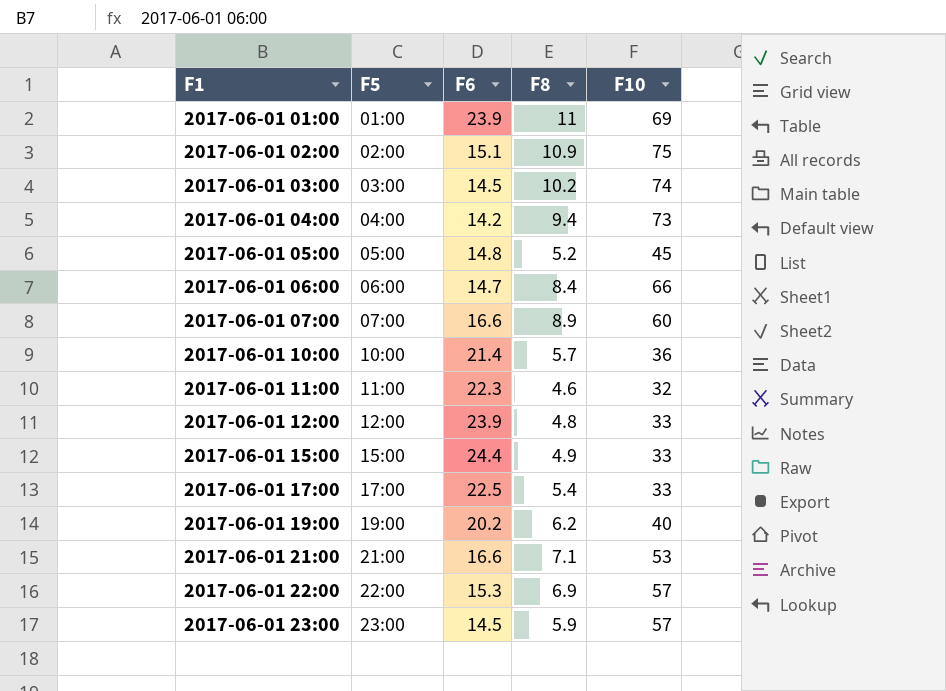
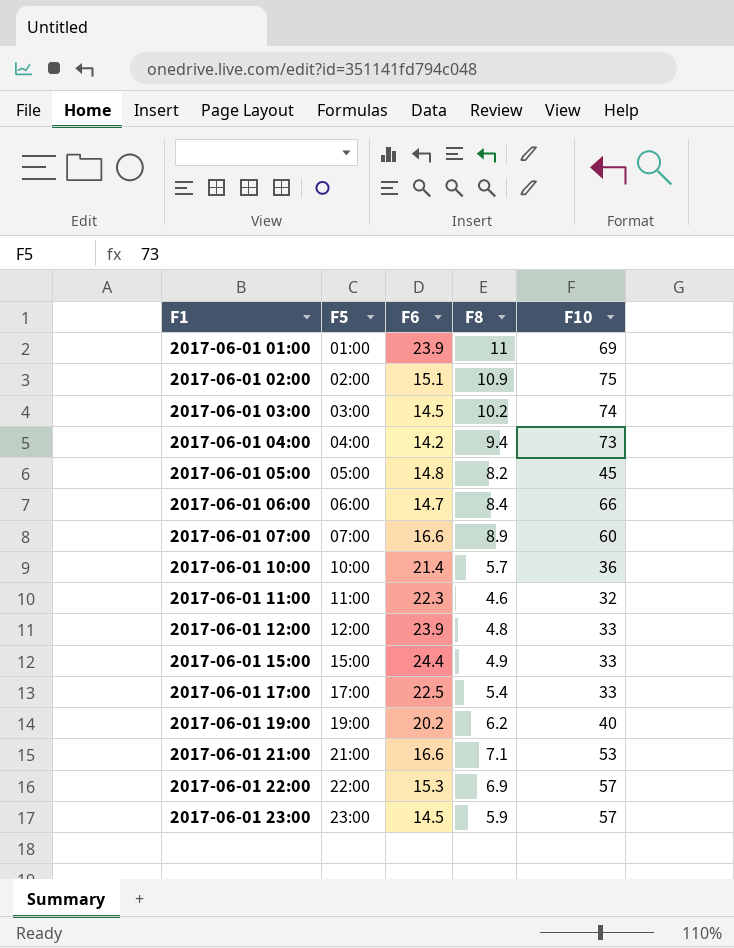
2017-06-01 05:00 | F8: 5.2 -> 8.2

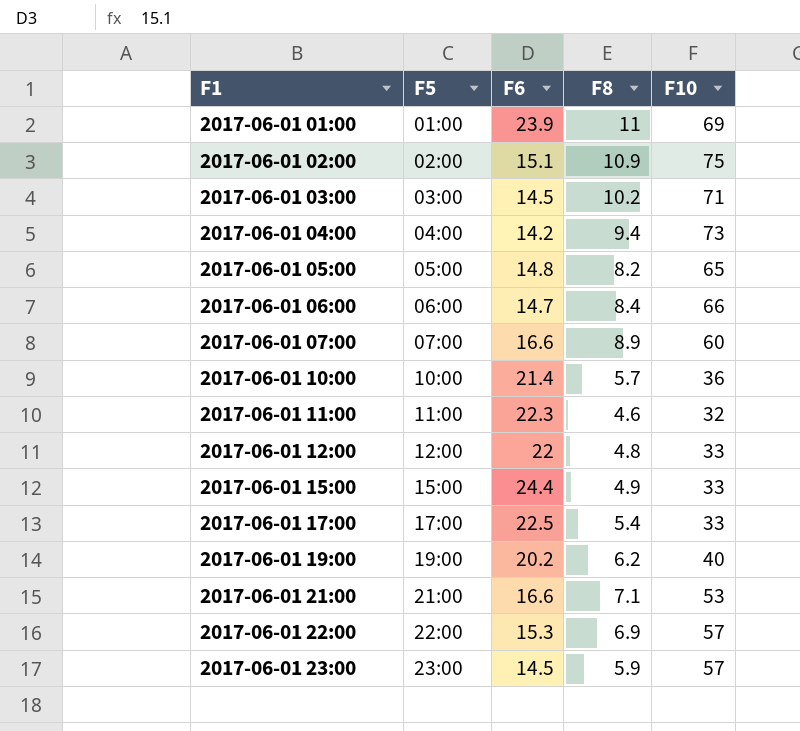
2017-06-01 03:00 | F10: 74 -> 71
2017-06-01 05:00 | F10: 45 -> 65
2017-06-01 12:00 | F6: 23.9 -> 22

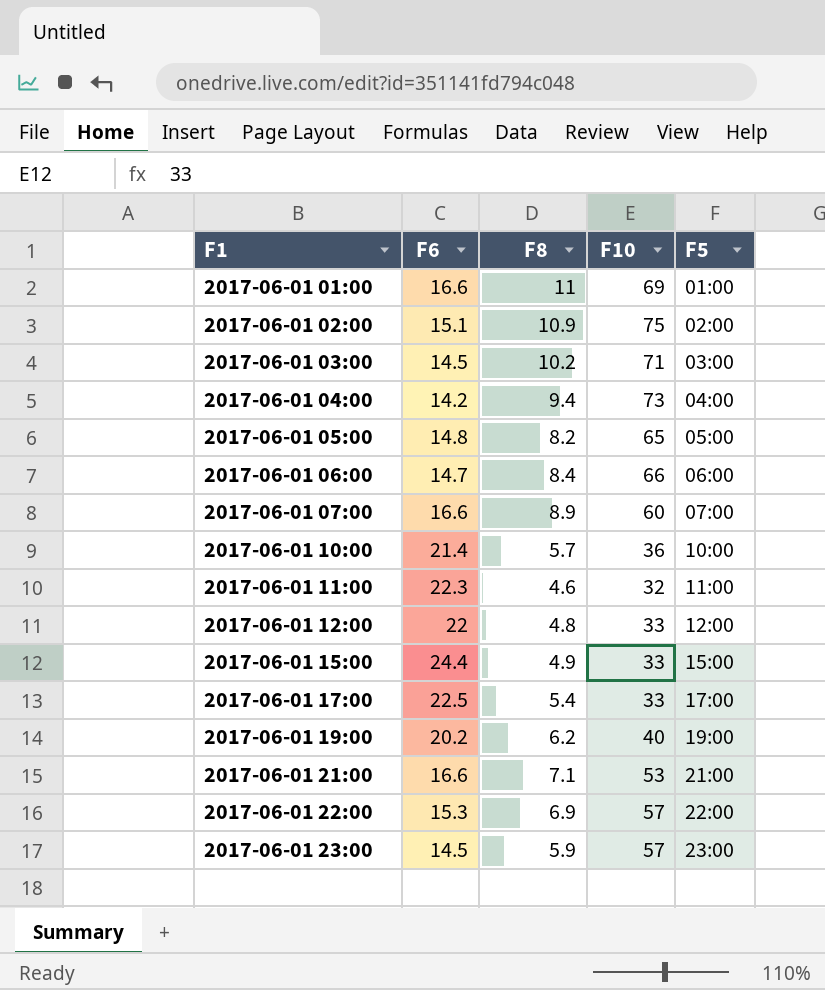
column F5 | position: 2 -> 5
2017-06-01 01:00 | F6: 23.9 -> 16.6

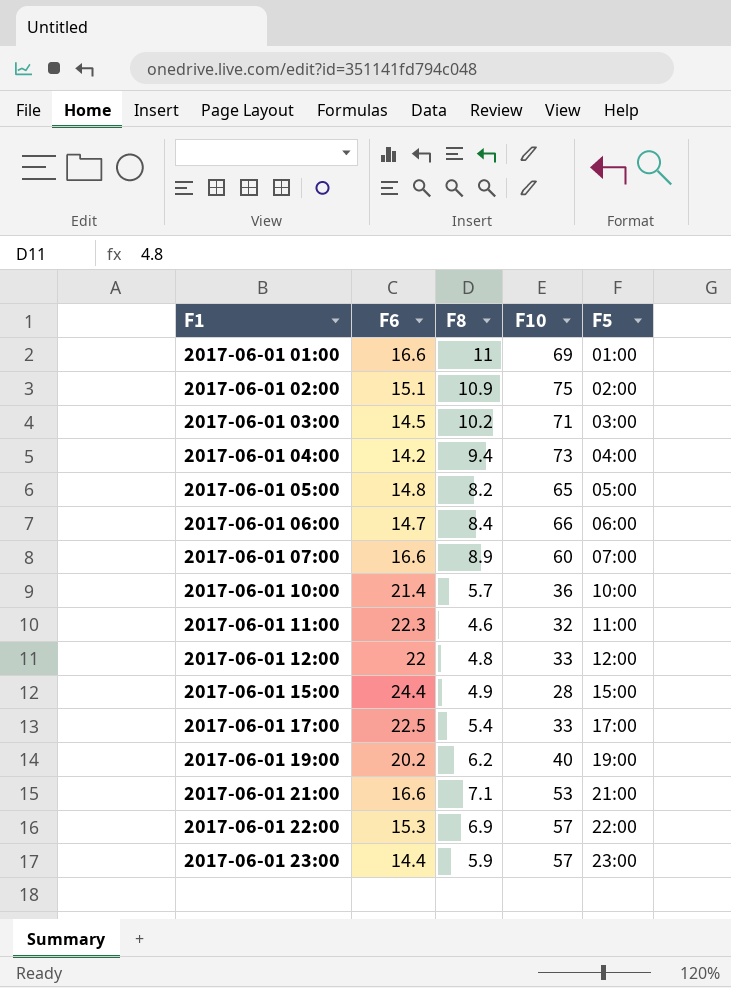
2017-06-01 15:00 | F10: 33 -> 28
2017-06-01 23:00 | F6: 14.5 -> 14.4

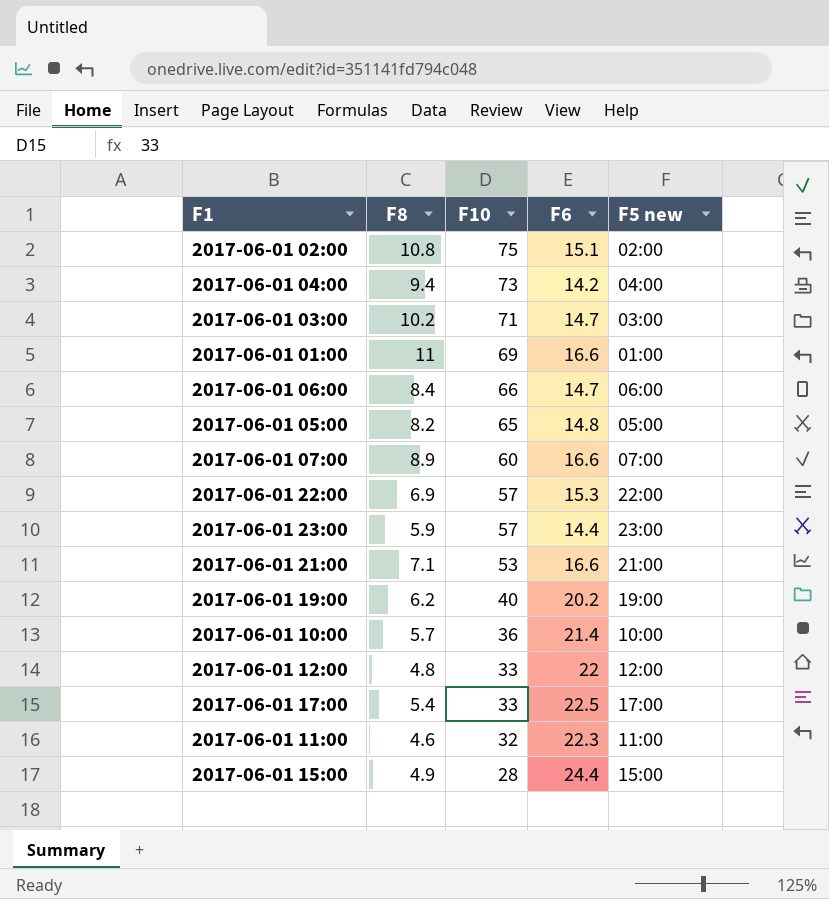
row order: F1 ascending -> F10 descending
column F6 | position: 2 -> 4
column name: F5 -> F5 new
2017-06-01 02:00 | F8: 10.9 -> 10.8
2017-06-01 03:00 | F6: 14.5 -> 14.7

